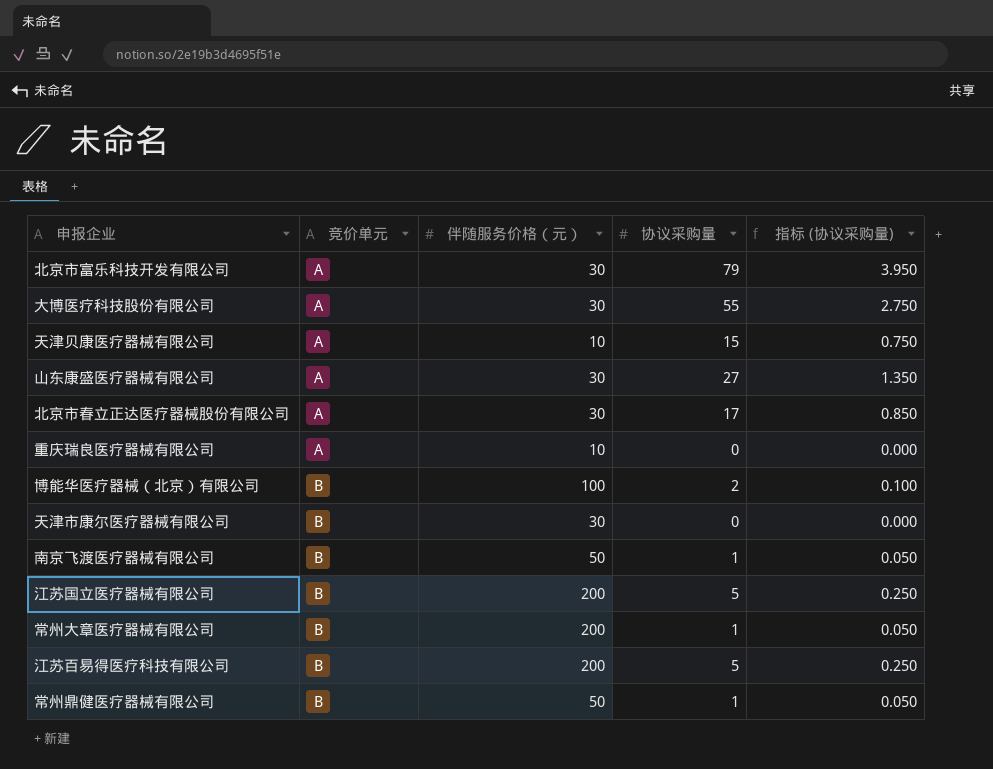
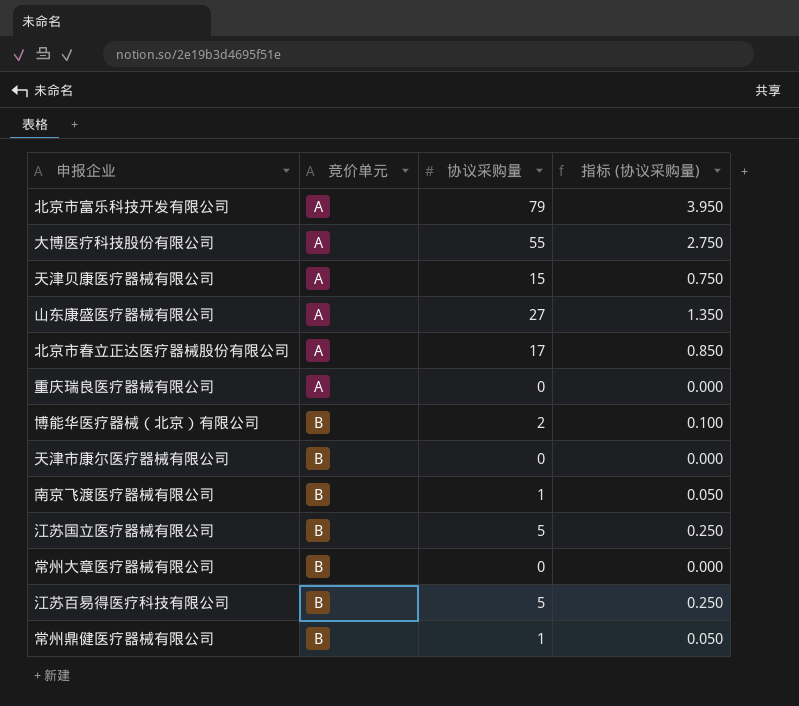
column 伴随服务价格（元） | position: 3 -> none
常州大章医疗器械有限公司 | 协议采购量: 1 -> 0
常州大章医疗器械有限公司 | 指标 (协议采购量): 0.050 -> 0.000

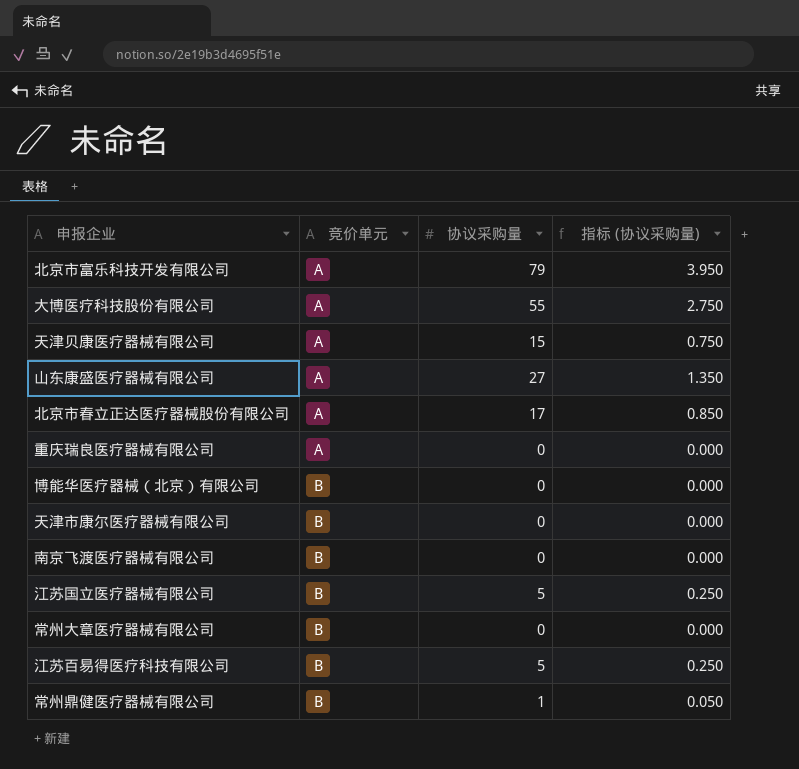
博能华医疗器械（北京）有限公司 | 协议采购量: 2 -> 0
博能华医疗器械（北京）有限公司 | 指标 (协议采购量): 0.100 -> 0.000
南京飞渡医疗器械有限公司 | 协议采购量: 1 -> 0
南京飞渡医疗器械有限公司 | 指标 (协议采购量): 0.050 -> 0.000

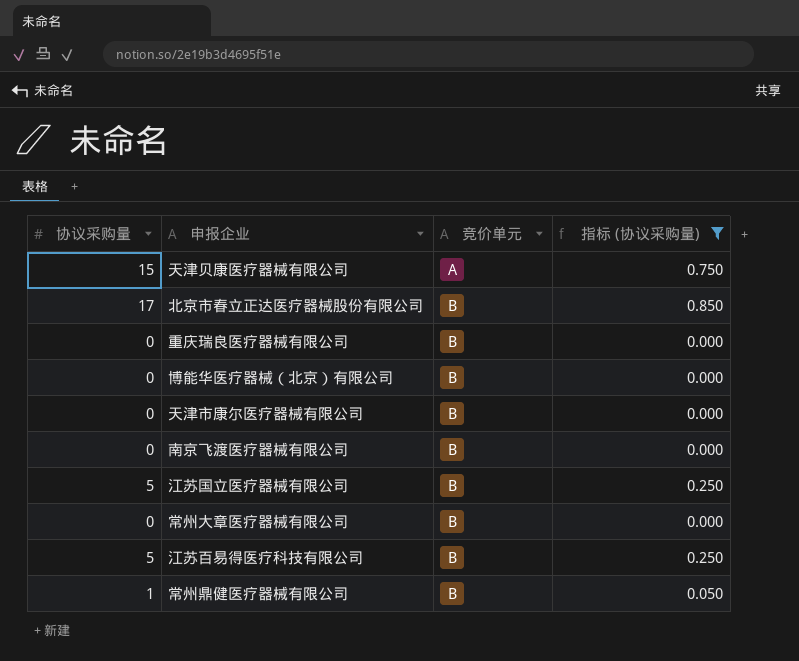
filter: none -> 指标 (协议采购量) <= 0.850
column 协议采购量 | position: 3 -> 1
北京市春立正达医疗器械股份有限公司 | 竞价单元: A -> B
重庆瑞良医疗器械有限公司 | 竞价单元: A -> B

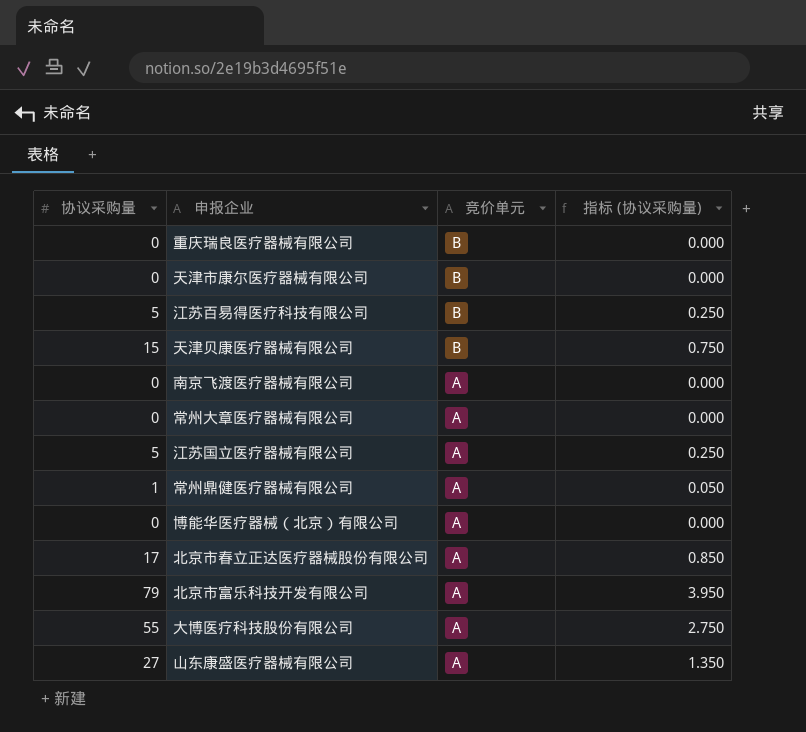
filter: 指标 (协议采购量) <= 0.850 -> none
row order: 竞价单元 ascending -> 竞价单元 descending
天津贝康医疗器械有限公司 | 竞价单元: A -> B
南京飞渡医疗器械有限公司 | 竞价单元: B -> A
常州大章医疗器械有限公司 | 竞价单元: B -> A
江苏国立医疗器械有限公司 | 竞价单元: B -> A
常州鼎健医疗器械有限公司 | 竞价单元: B -> A
博能华医疗器械（北京）有限公司 | 竞价单元: B -> A
北京市春立正达医疗器械股份有限公司 | 竞价单元: B -> A

